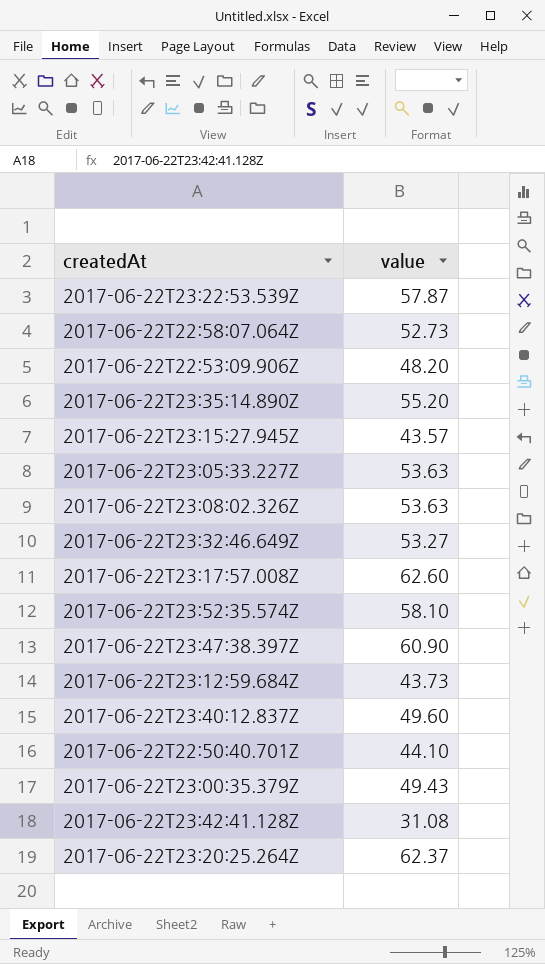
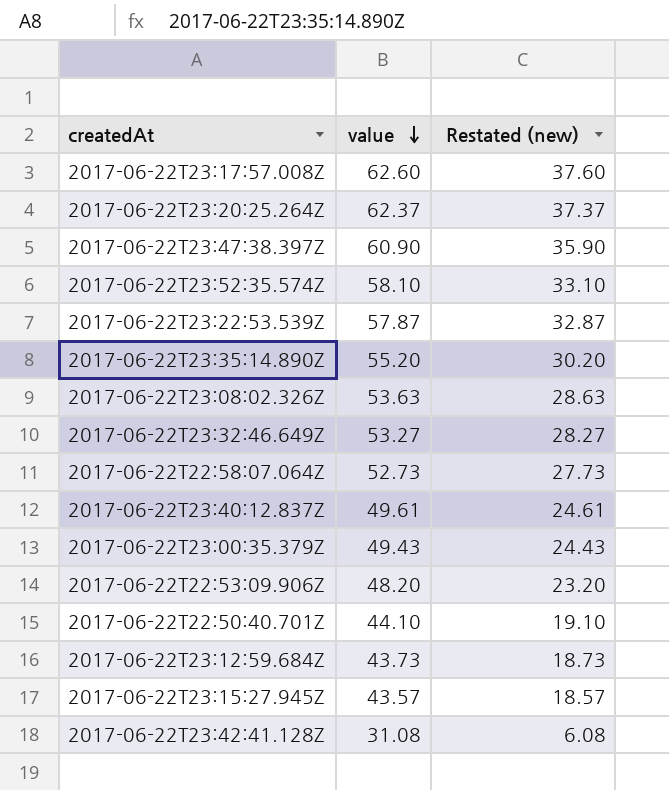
row order: none -> value descending
column Restated (new) | formula: none -> [value] - 25
row 2017-06-22T23:05:33.227Z: 53.63 -> none
2017-06-22T23:40:12.837Z | value: 49.60 -> 49.61

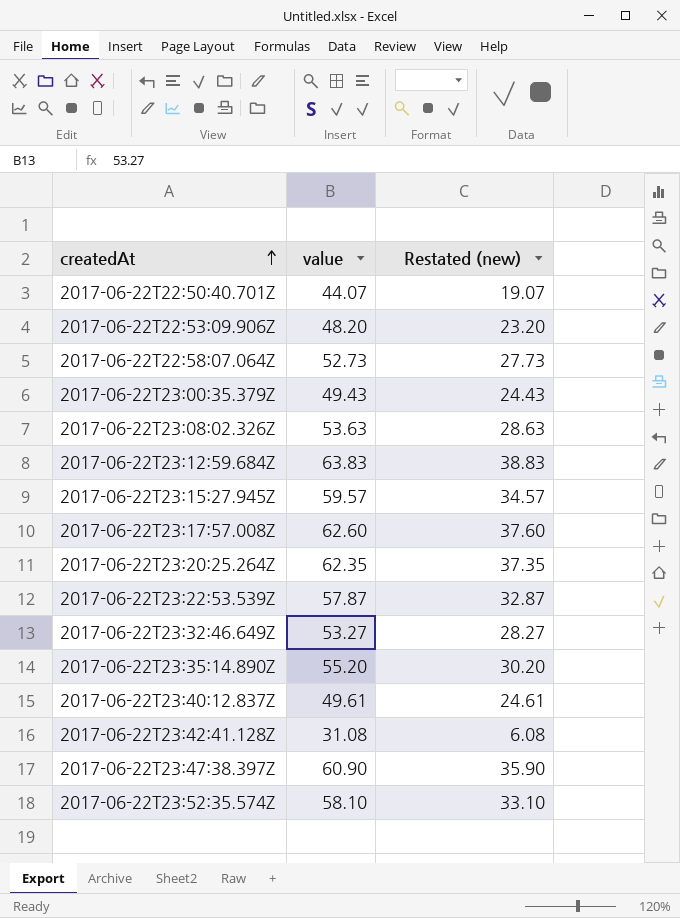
row order: value descending -> createdAt ascending
2017-06-22T22:50:40.701Z | value: 44.10 -> 44.07
2017-06-22T22:50:40.701Z | Restated (new): 19.10 -> 19.07
2017-06-22T23:12:59.684Z | value: 43.73 -> 63.83
2017-06-22T23:12:59.684Z | Restated (new): 18.73 -> 38.83
2017-06-22T23:15:27.945Z | value: 43.57 -> 59.57
2017-06-22T23:15:27.945Z | Restated (new): 18.57 -> 34.57
2017-06-22T23:20:25.264Z | value: 62.37 -> 62.35
2017-06-22T23:20:25.264Z | Restated (new): 37.37 -> 37.35

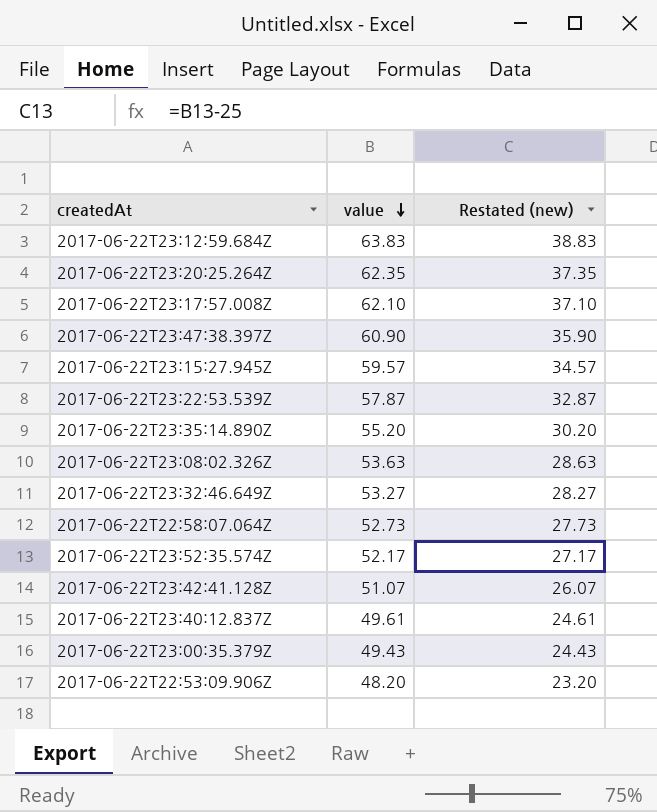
row order: createdAt ascending -> value descending
row 2017-06-22T22:50:40.701Z: 44.07 | 19.07 -> none
2017-06-22T23:17:57.008Z | value: 62.60 -> 62.10
2017-06-22T23:17:57.008Z | Restated (new): 37.60 -> 37.10
2017-06-22T23:52:35.574Z | value: 58.10 -> 52.17
2017-06-22T23:52:35.574Z | Restated (new): 33.10 -> 27.17
2017-06-22T23:42:41.128Z | value: 31.08 -> 51.07
2017-06-22T23:42:41.128Z | Restated (new): 6.08 -> 26.07

